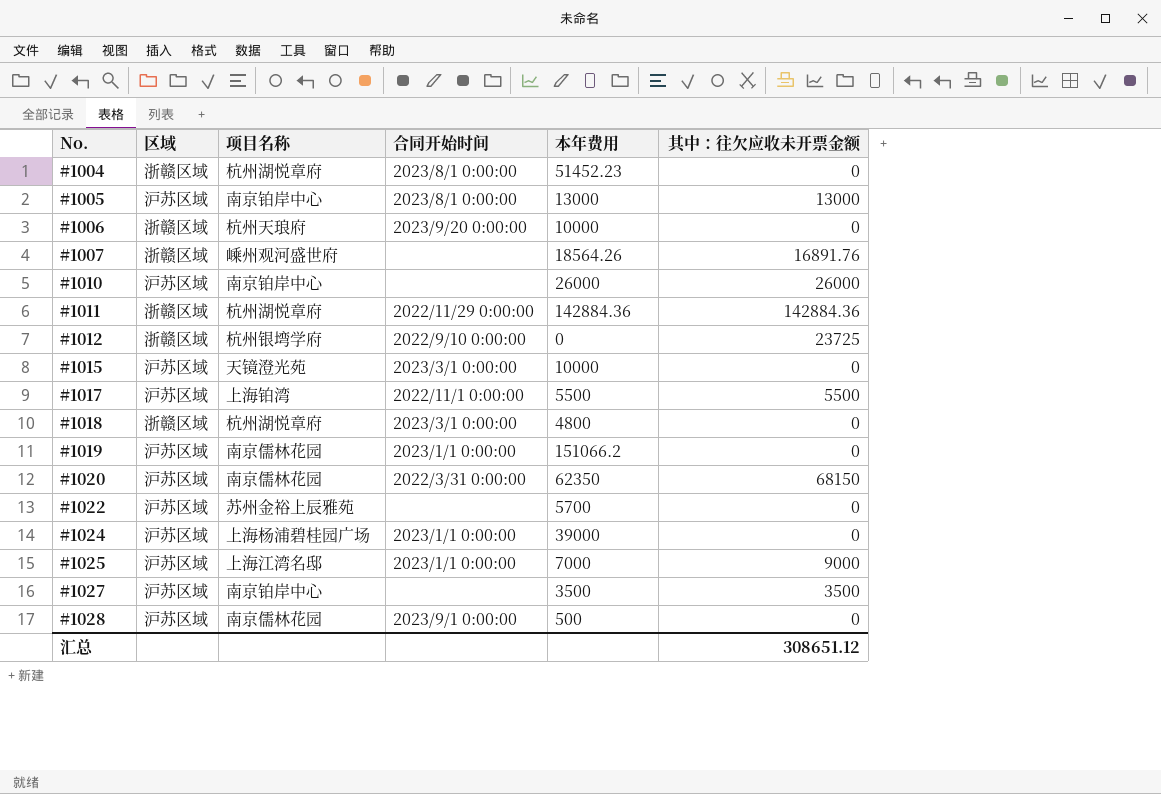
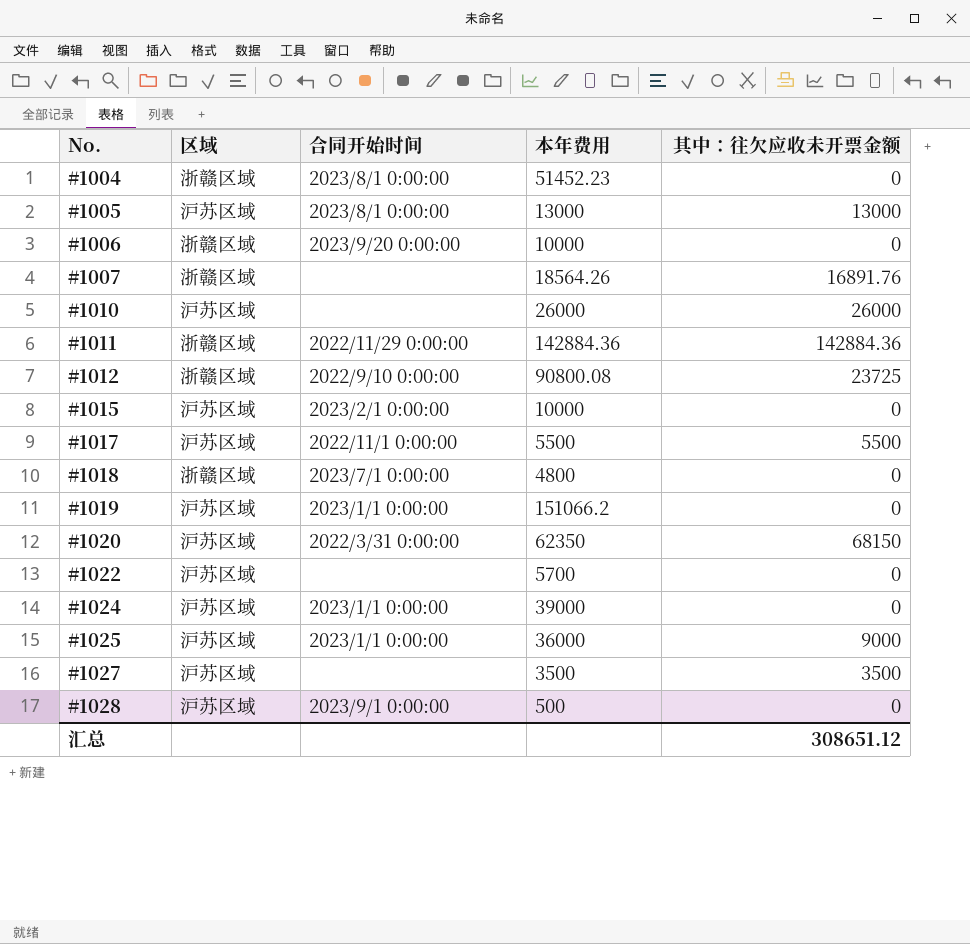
column 项目名称 | position: 3 -> none
#1012 | 本年费用: 0 -> 90800.08
#1015 | 合同开始时间: 2023/3/1 0:00:00 -> 2023/2/1 0:00:00
#1018 | 合同开始时间: 2023/3/1 0:00:00 -> 2023/7/1 0:00:00
#1025 | 本年费用: 7000 -> 36000

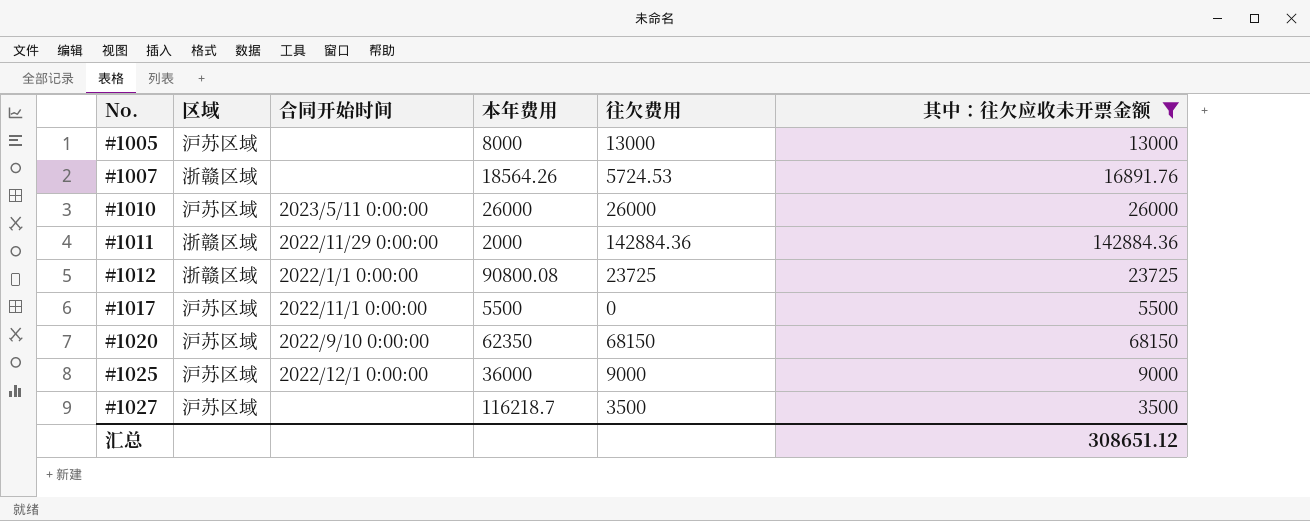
filter: none -> 其中：往欠应收未开票金额 != 0
column 往欠费用 | position: none -> 5
#1005 | 合同开始时间: 2023/8/1 0:00:00 -> none
#1005 | 本年费用: 13000 -> 8000
#1010 | 合同开始时间: none -> 2023/5/11 0:00:00
#1011 | 本年费用: 142884.36 -> 2000
#1012 | 合同开始时间: 2022/9/10 0:00:00 -> 2022/1/1 0:00:00
#1020 | 合同开始时间: 2022/3/31 0:00:00 -> 2022/9/10 0:00:00
#1025 | 合同开始时间: 2023/1/1 0:00:00 -> 2022/12/1 0:00:00
#1027 | 本年费用: 3500 -> 116218.7

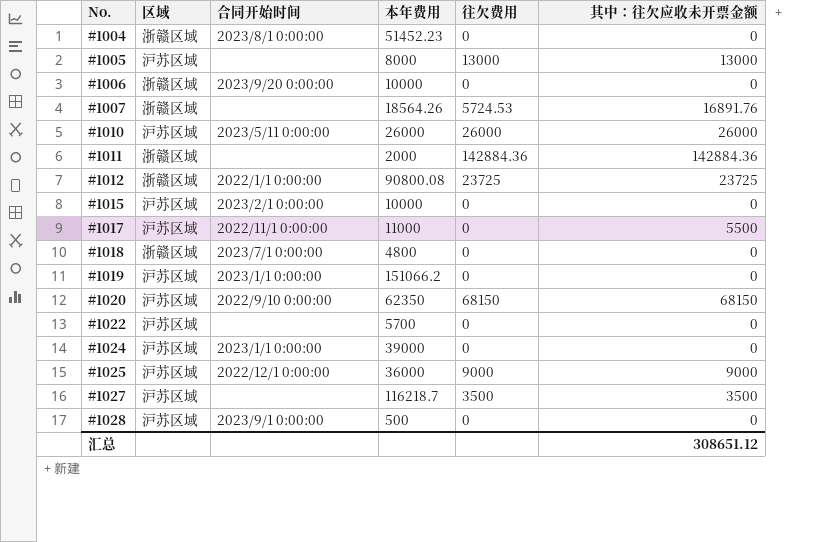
filter: 其中：往欠应收未开票金额 != 0 -> none
#1011 | 合同开始时间: 2022/11/29 0:00:00 -> none
#1017 | 本年费用: 5500 -> 11000

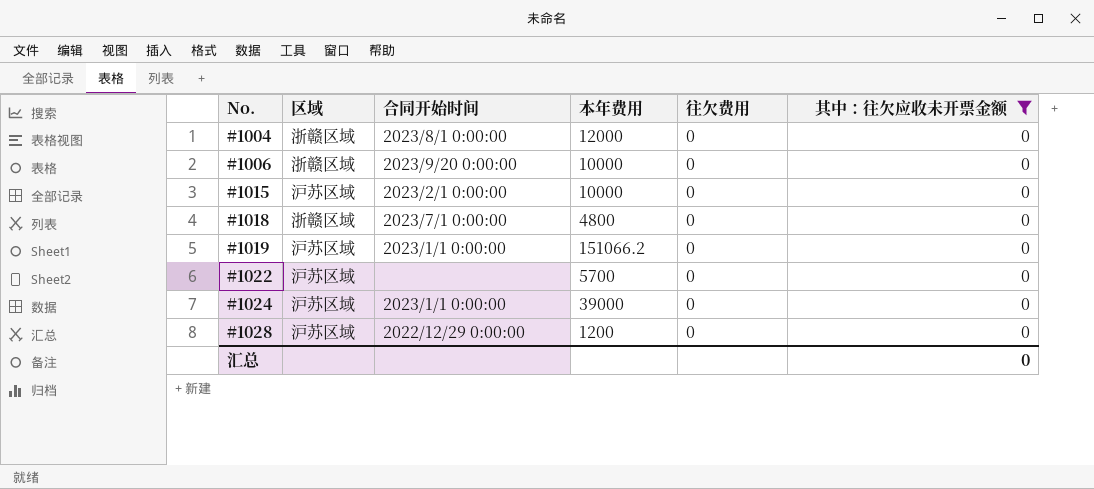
filter: none -> 其中：往欠应收未开票金额 = 0
#1004 | 本年费用: 51452.23 -> 12000
#1028 | 合同开始时间: 2023/9/1 0:00:00 -> 2022/12/29 0:00:00
#1028 | 本年费用: 500 -> 1200
汇总 | 其中：往欠应收未开票金额: 308651.12 -> 0

